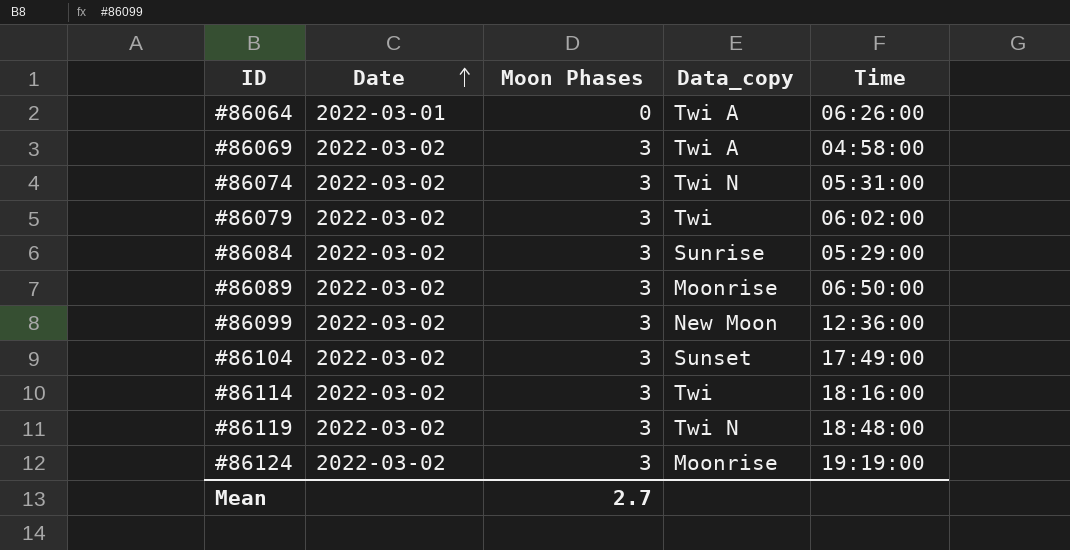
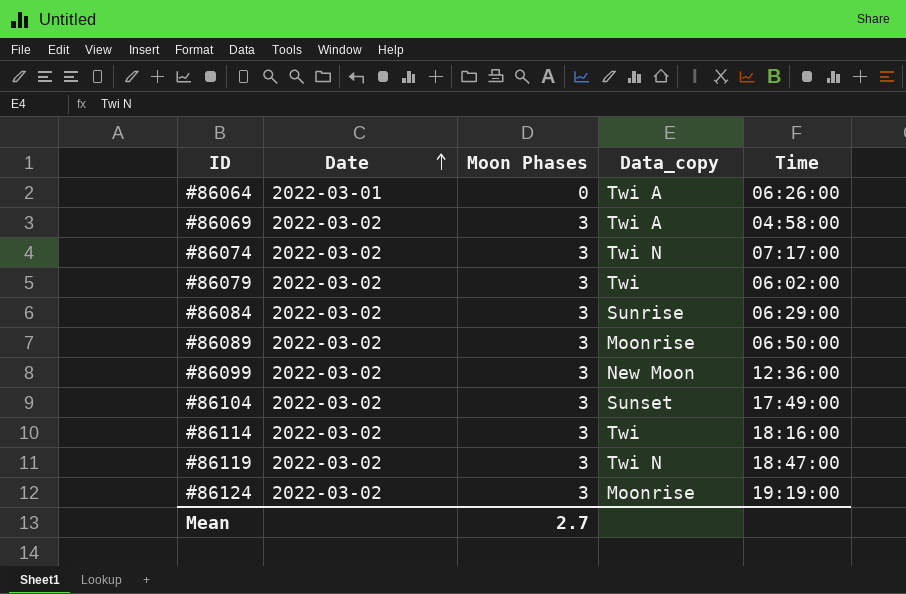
#86074 | Time: 05:31:00 -> 07:17:00
#86084 | Time: 05:29:00 -> 06:29:00
#86119 | Time: 18:48:00 -> 18:47:00

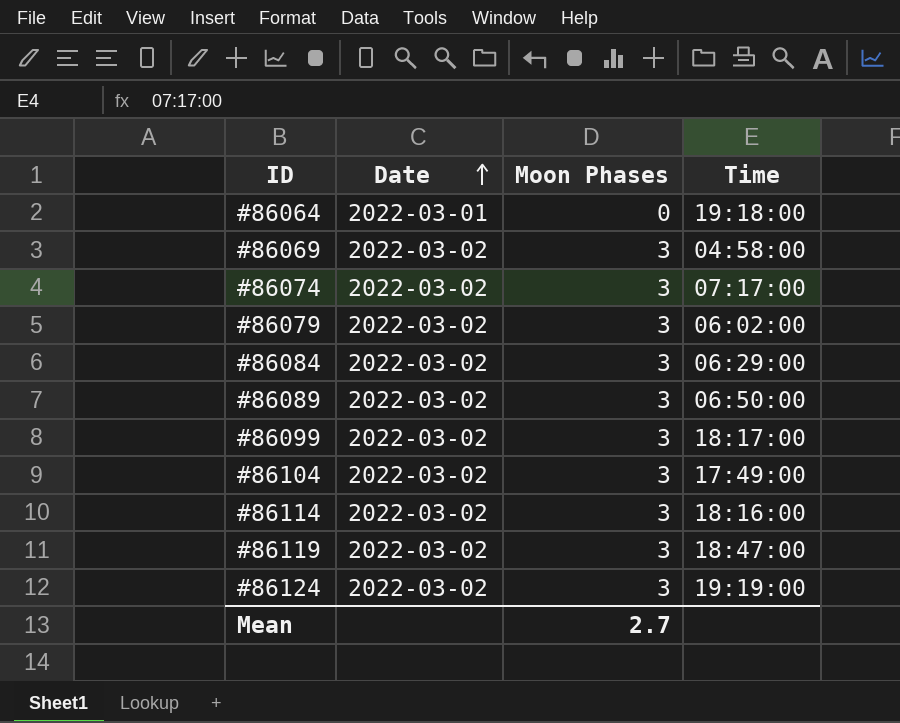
column Data_copy | position: 4 -> none
#86064 | Time: 06:26:00 -> 19:18:00
#86099 | Time: 12:36:00 -> 18:17:00

